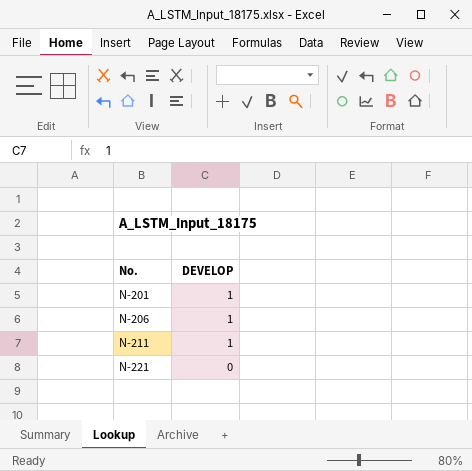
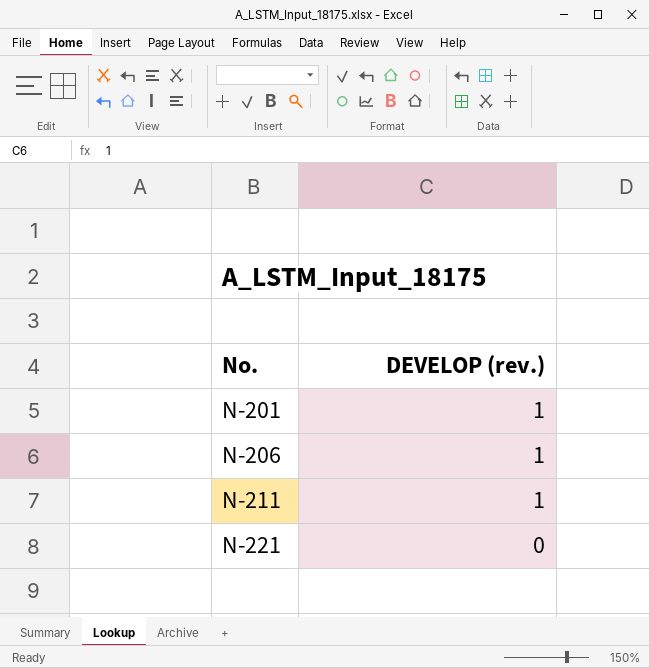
column name: DEVELOP -> DEVELOP (rev.)

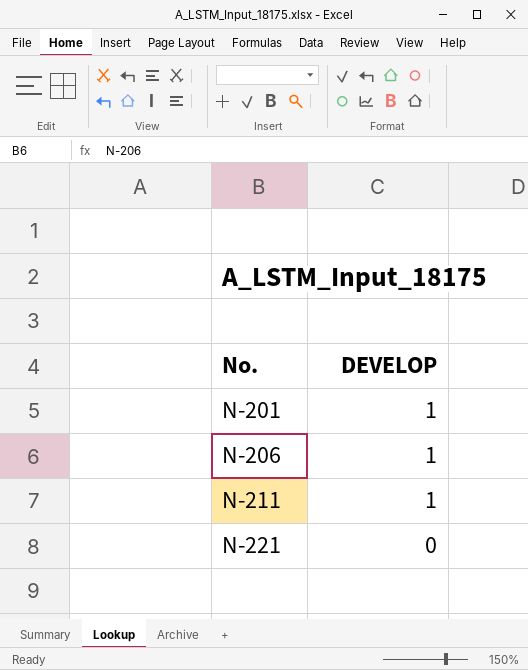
column name: DEVELOP (rev.) -> DEVELOP

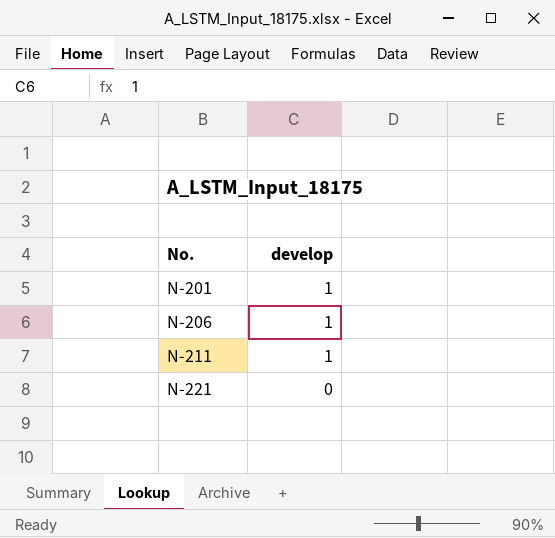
column name: DEVELOP -> develop

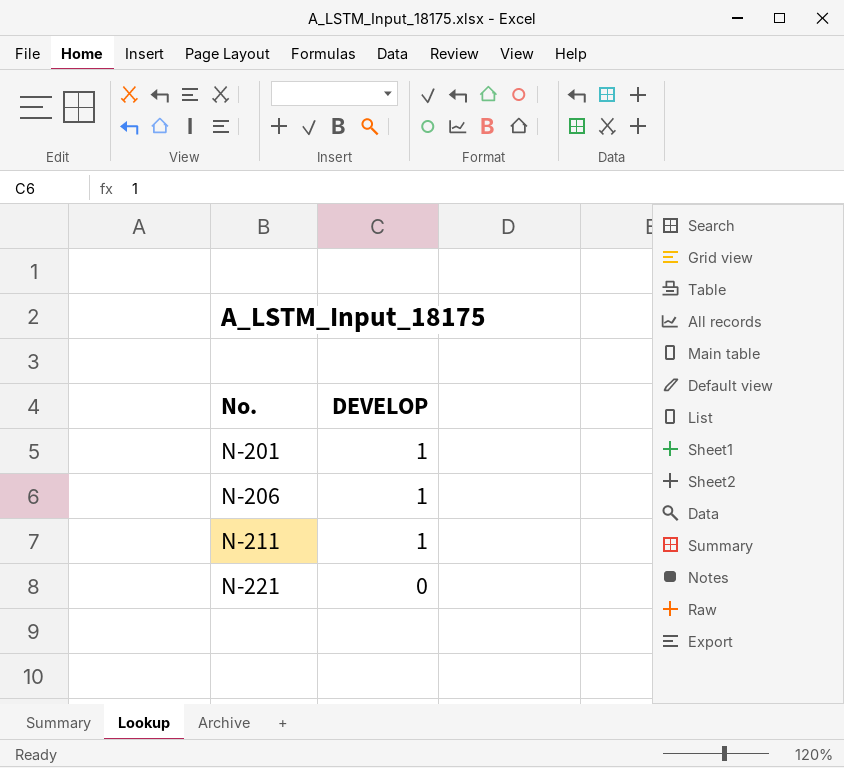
column name: develop -> DEVELOP

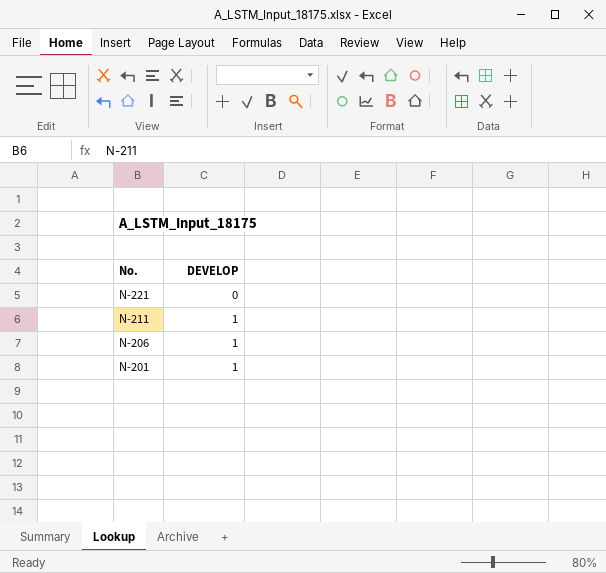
row order: No. ascending -> No. descending

